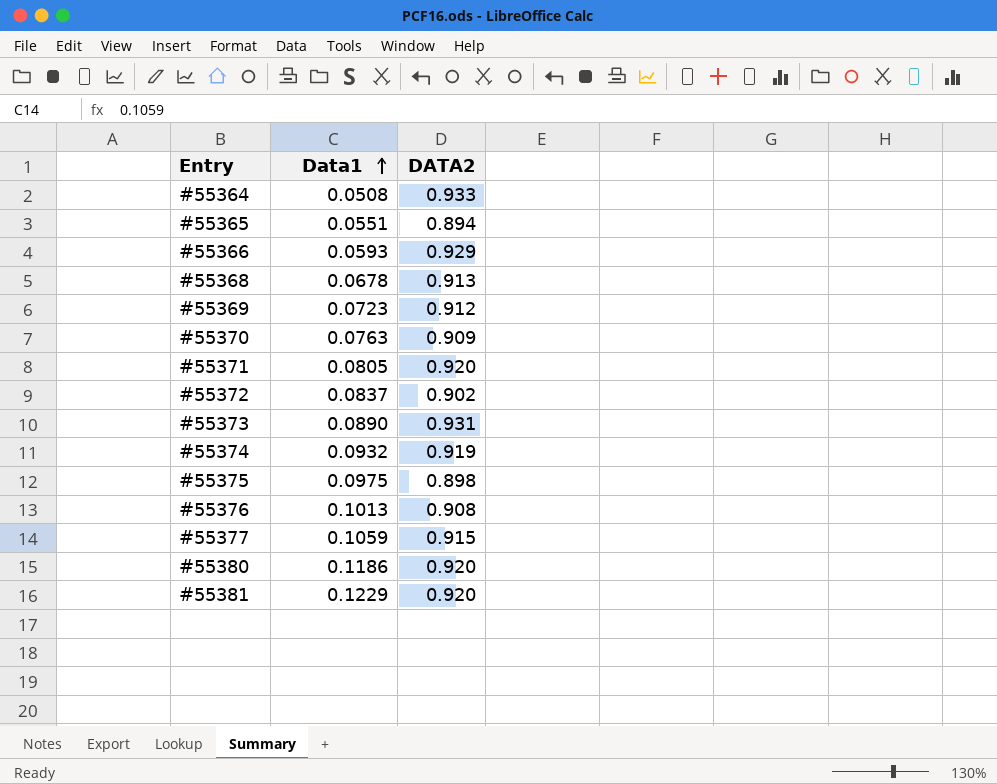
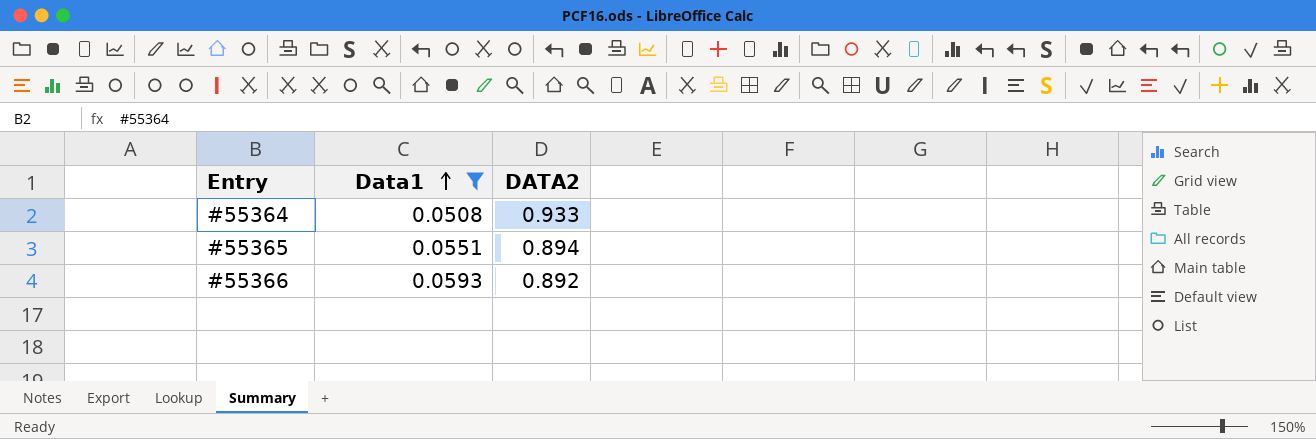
filter: none -> Data1 <= 0.0593
#55366 | DATA2: 0.929 -> 0.892

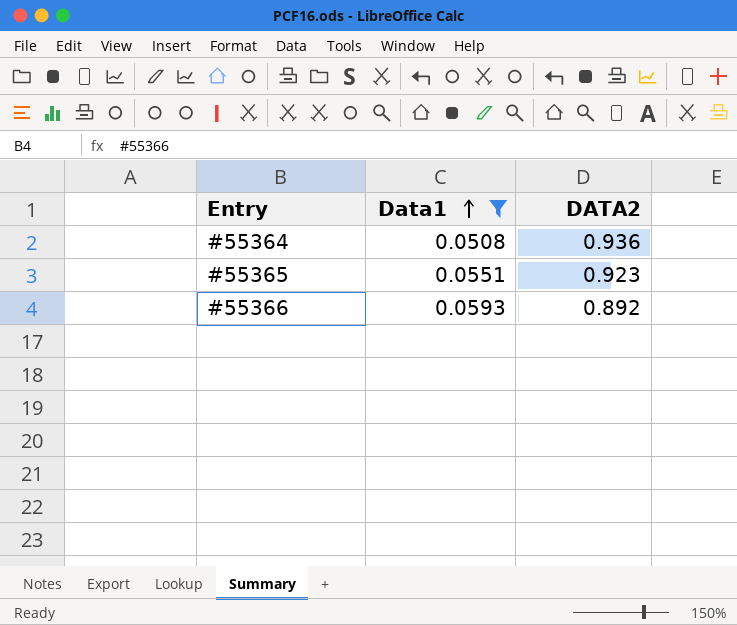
#55364 | DATA2: 0.933 -> 0.936
#55365 | DATA2: 0.894 -> 0.923

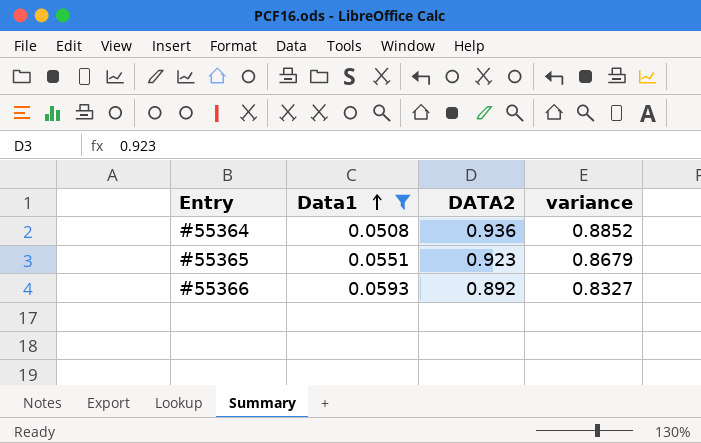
column variance | formula: none -> [DATA2] - [Data1]

